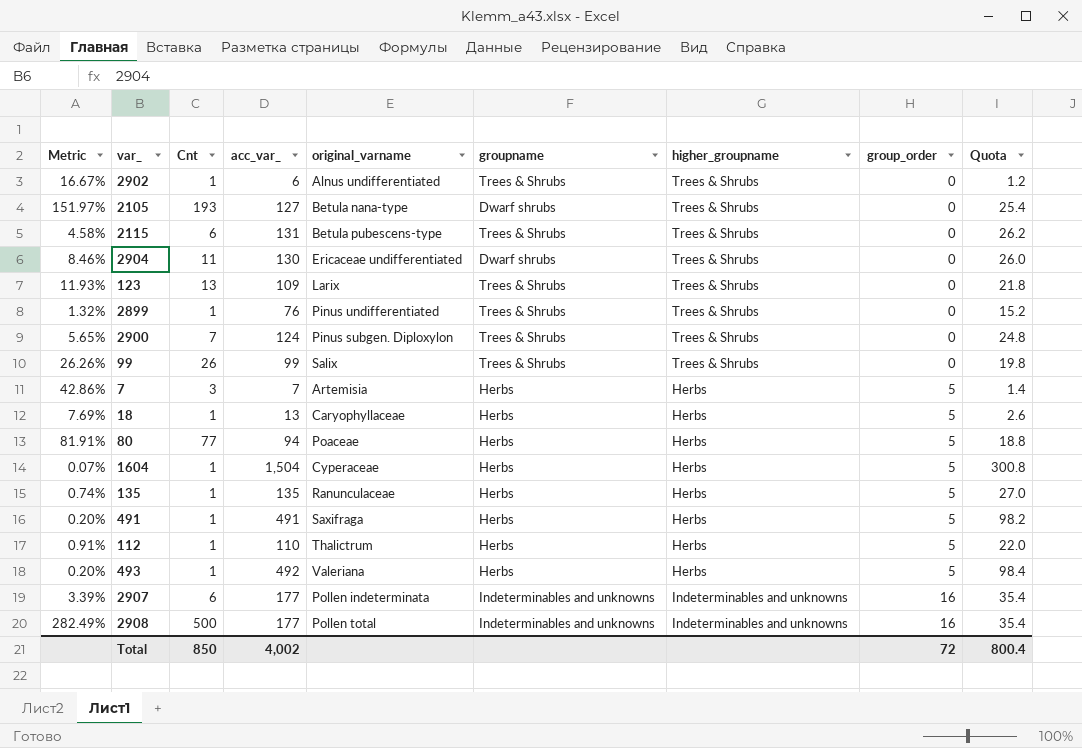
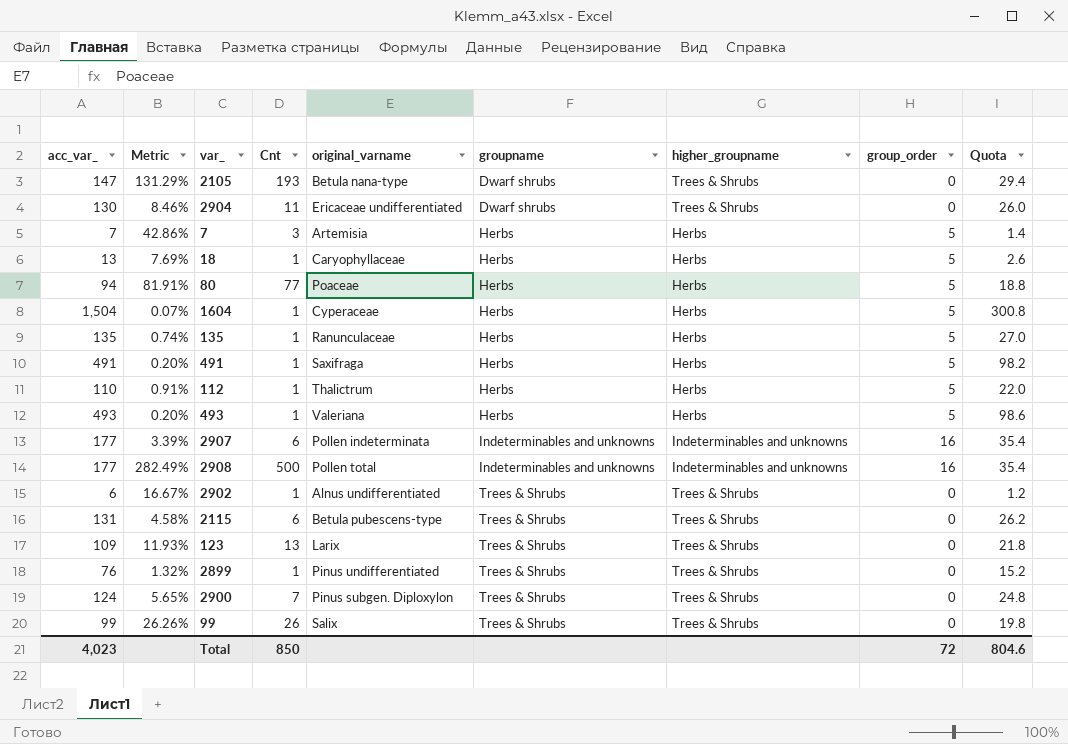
row order: group_order ascending -> groupname ascending
column acc_var_ | position: 4 -> 1
2105 | acc_var_: 127 -> 147
2105 | Metric: 151.97% -> 131.29%
2105 | Quota: 25.4 -> 29.4
493 | acc_var_: 492 -> 493
493 | Quota: 98.4 -> 98.6
Total | acc_var_: 4,002 -> 4,023
Total | Quota: 800.4 -> 804.6

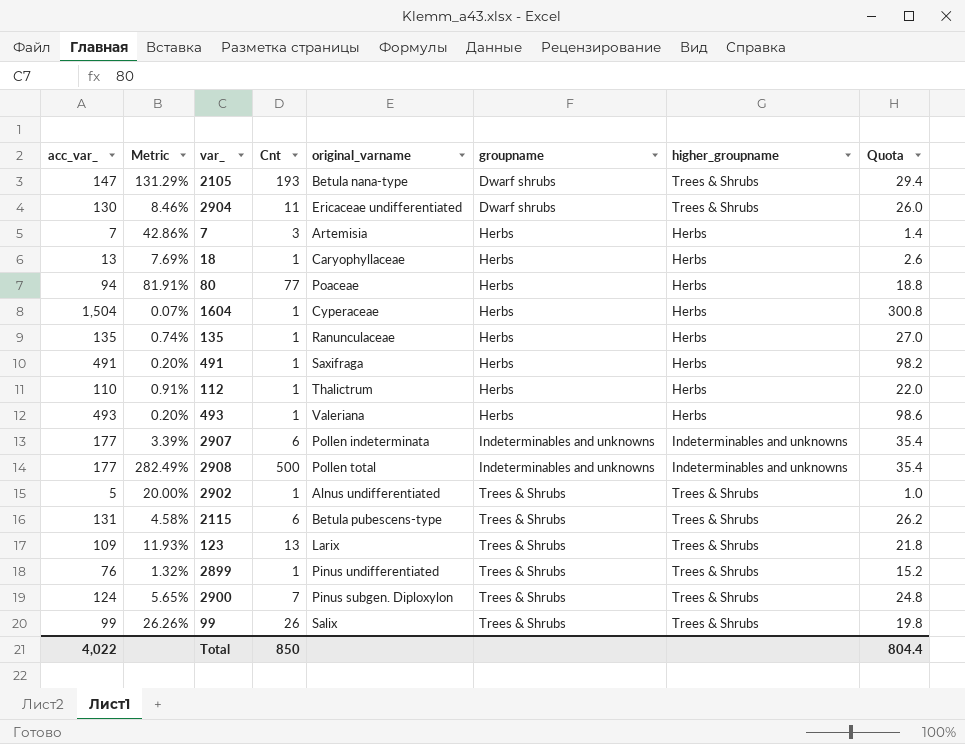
column group_order | position: 8 -> none
2902 | acc_var_: 6 -> 5
2902 | Metric: 16.67% -> 20.00%
2902 | Quota: 1.2 -> 1.0
Total | acc_var_: 4,023 -> 4,022
Total | Quota: 804.6 -> 804.4

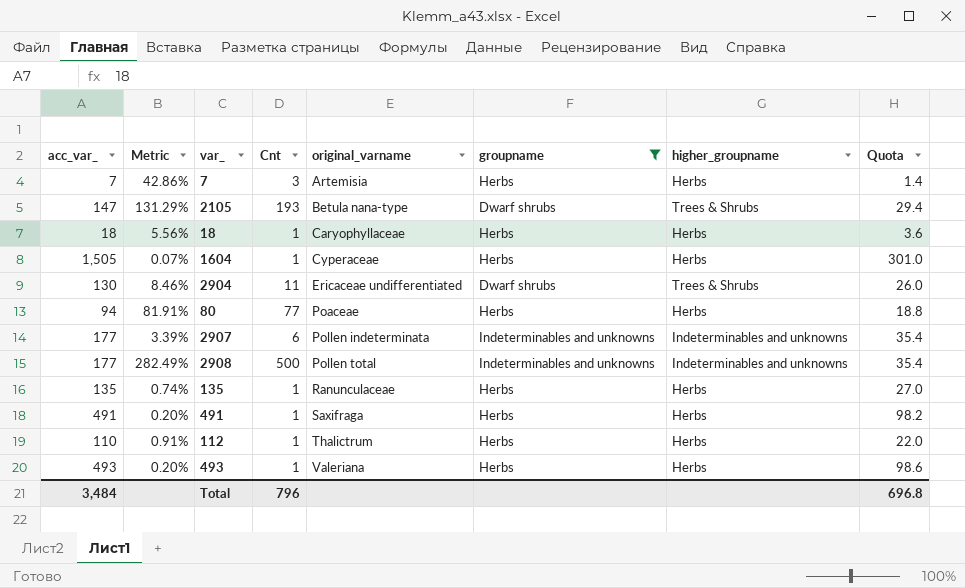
filter: none -> groupname != Trees & Shrubs
row order: groupname ascending -> original_varname ascending
18 | acc_var_: 13 -> 18
18 | Metric: 7.69% -> 5.56%
18 | Quota: 2.6 -> 3.6
1604 | acc_var_: 1,504 -> 1,505
1604 | Quota: 300.8 -> 301.0
Total | acc_var_: 4,022 -> 3,484
Total | Cnt: 850 -> 796
Total | Quota: 804.4 -> 696.8

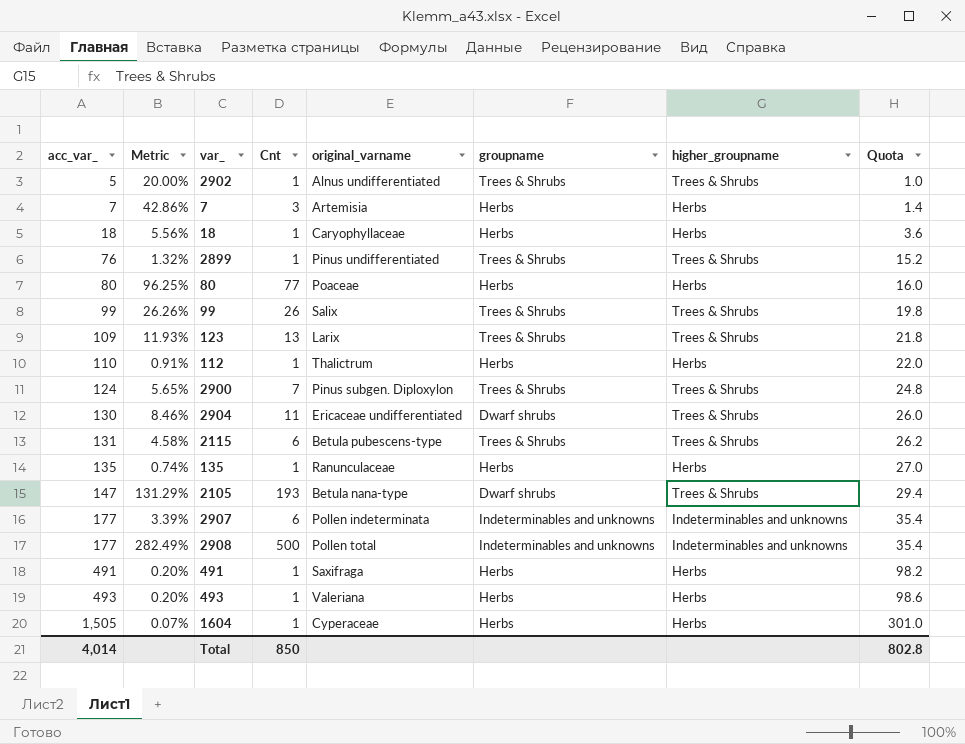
filter: groupname != Trees & Shrubs -> none
row order: original_varname ascending -> acc_var_ ascending
80 | acc_var_: 94 -> 80
80 | Metric: 81.91% -> 96.25%
80 | Quota: 18.8 -> 16.0
Total | acc_var_: 3,484 -> 4,014
Total | Cnt: 796 -> 850
Total | Quota: 696.8 -> 802.8

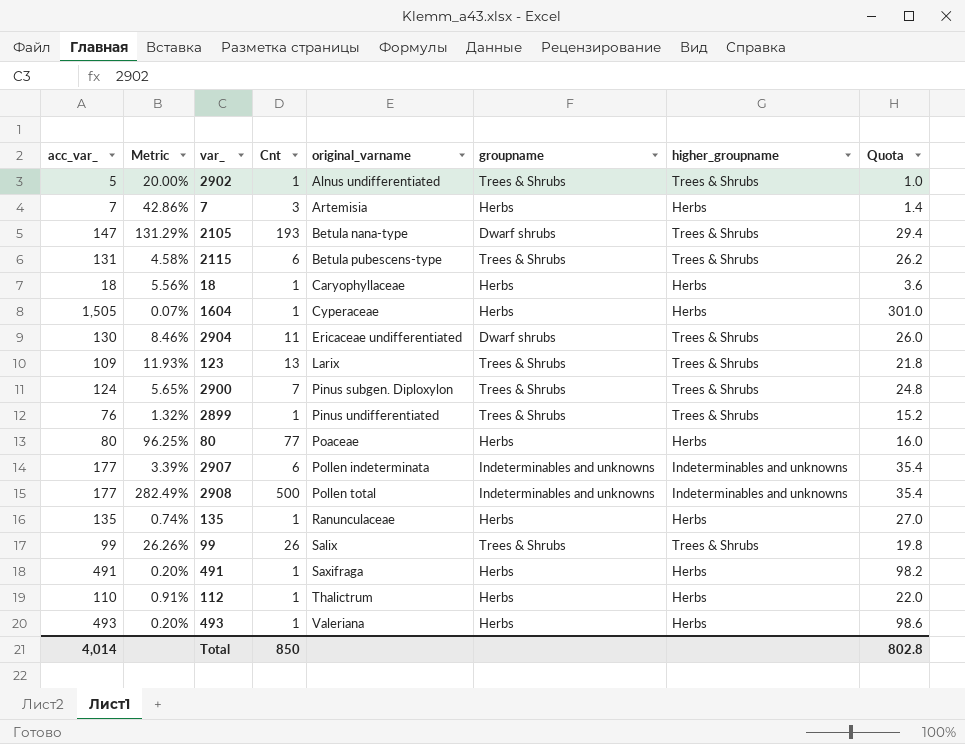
row order: acc_var_ ascending -> original_varname ascending

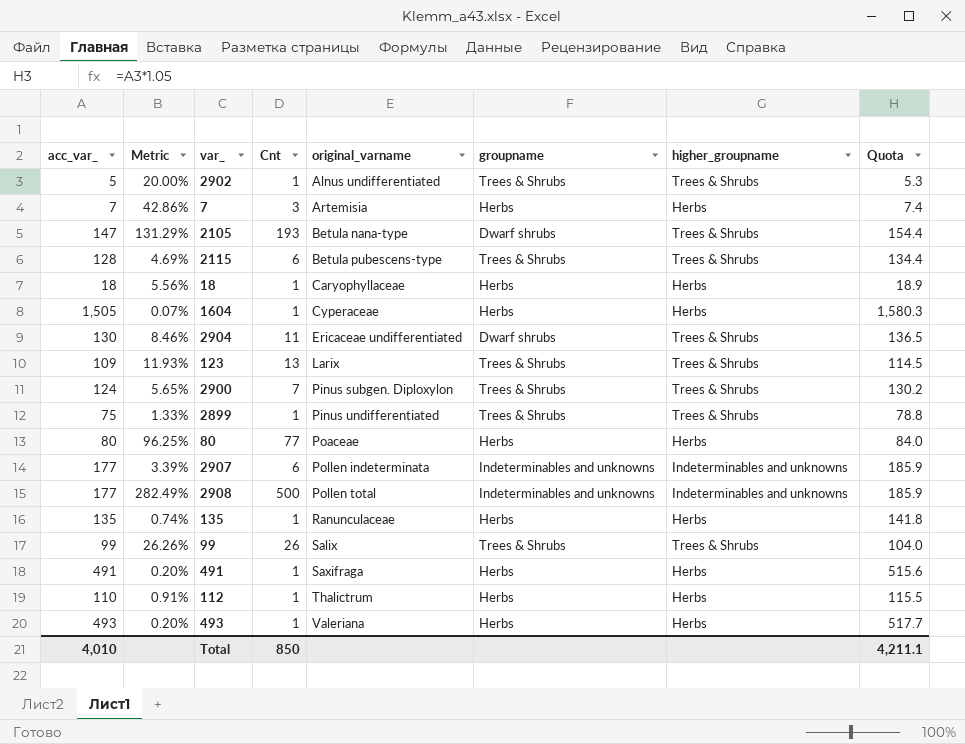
column Quota | formula: [acc_var_] * 0.2 -> [acc_var_] * 1.05
2115 | acc_var_: 131 -> 128
2115 | Metric: 4.58% -> 4.69%
2899 | acc_var_: 76 -> 75
2899 | Metric: 1.32% -> 1.33%
Total | acc_var_: 4,014 -> 4,010
Total | Quota: 802.8 -> 4,211.1

